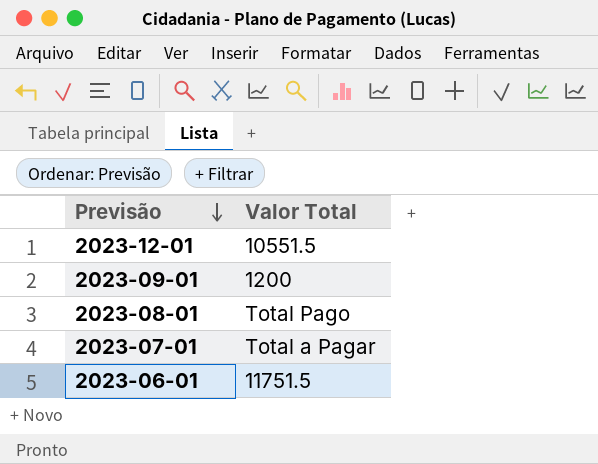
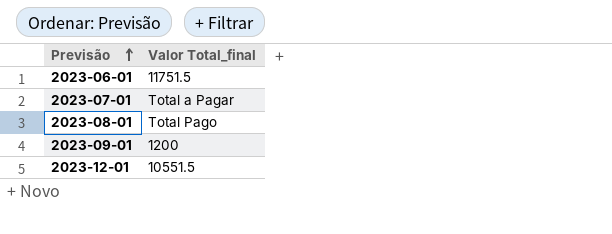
row order: Previsão descending -> Previsão ascending
column name: Valor Total -> Valor Total_final

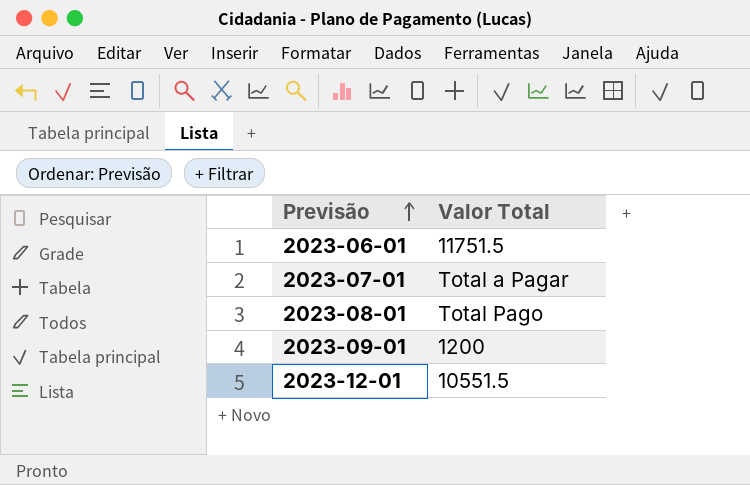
column name: Valor Total_final -> Valor Total

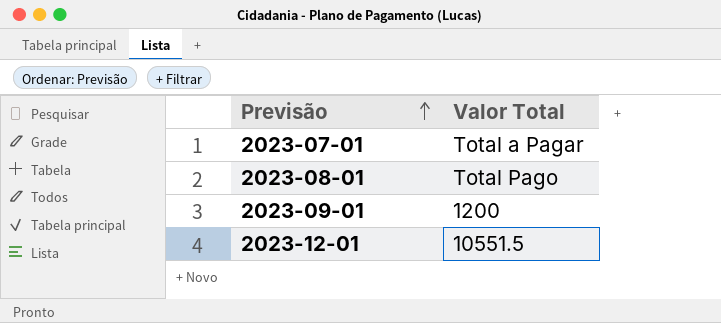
row 2023-06-01: 11751.5 -> none

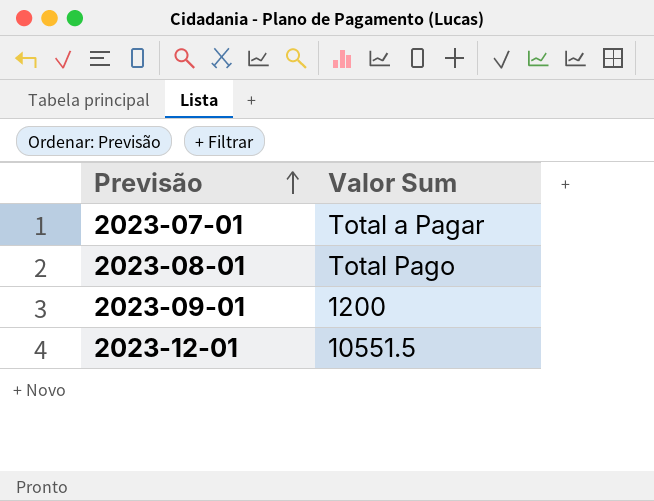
column name: Valor Total -> Valor Sum

